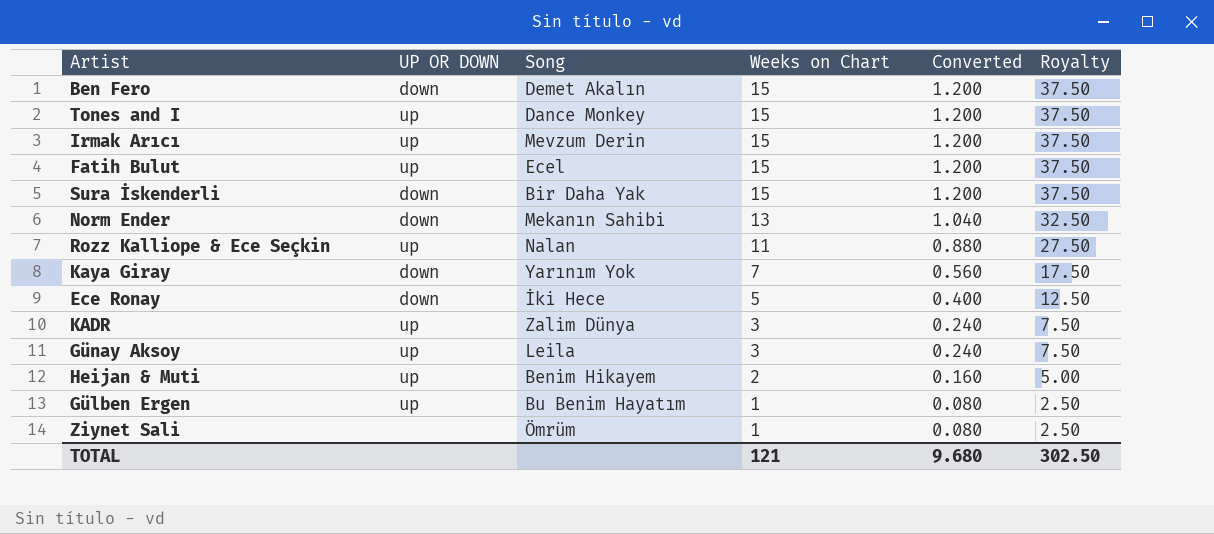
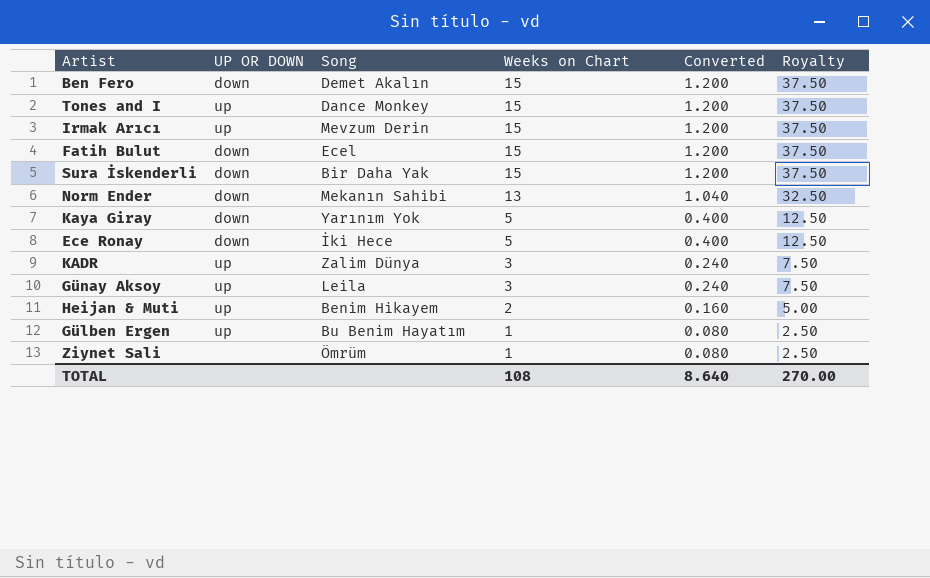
row Rozz Kalliope & Ece Seçkin: up | Nalan | 11 | 0.880 | 27.50 -> none
Fatih Bulut | UP OR DOWN: up -> down
Kaya Giray | Weeks on Chart: 7 -> 5
Kaya Giray | Converted: 0.560 -> 0.400
Kaya Giray | Royalty: 17.50 -> 12.50
TOTAL | Weeks on Chart: 121 -> 108
TOTAL | Converted: 9.680 -> 8.640
TOTAL | Royalty: 302.50 -> 270.00

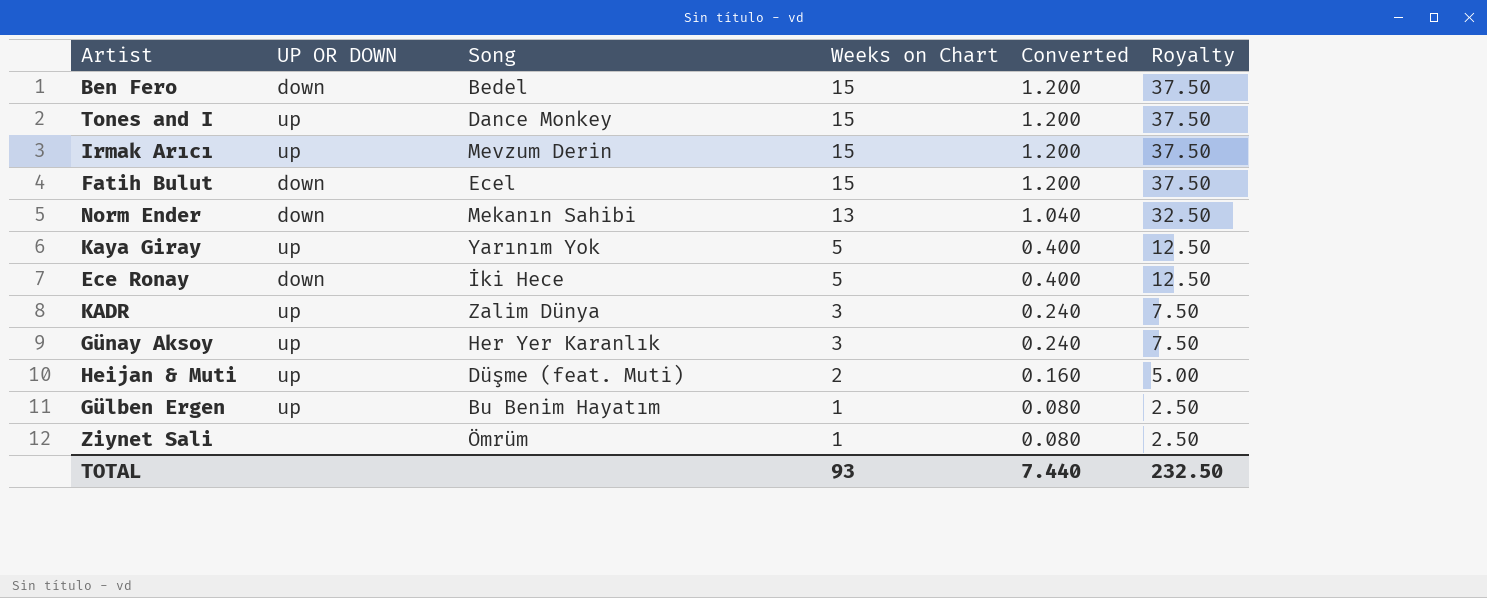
row Sura İskenderli: down | Bir Daha Yak | 15 | 1.200 | 37.50 -> none
Ben Fero | Song: Demet Akalın -> Bedel
Kaya Giray | UP OR DOWN: down -> up
Günay Aksoy | Song: Leila -> Her Yer Karanlık
Heijan & Muti | Song: Benim Hikayem -> Düşme (feat. Muti)
TOTAL | Weeks on Chart: 108 -> 93
TOTAL | Converted: 8.640 -> 7.440
TOTAL | Royalty: 270.00 -> 232.50

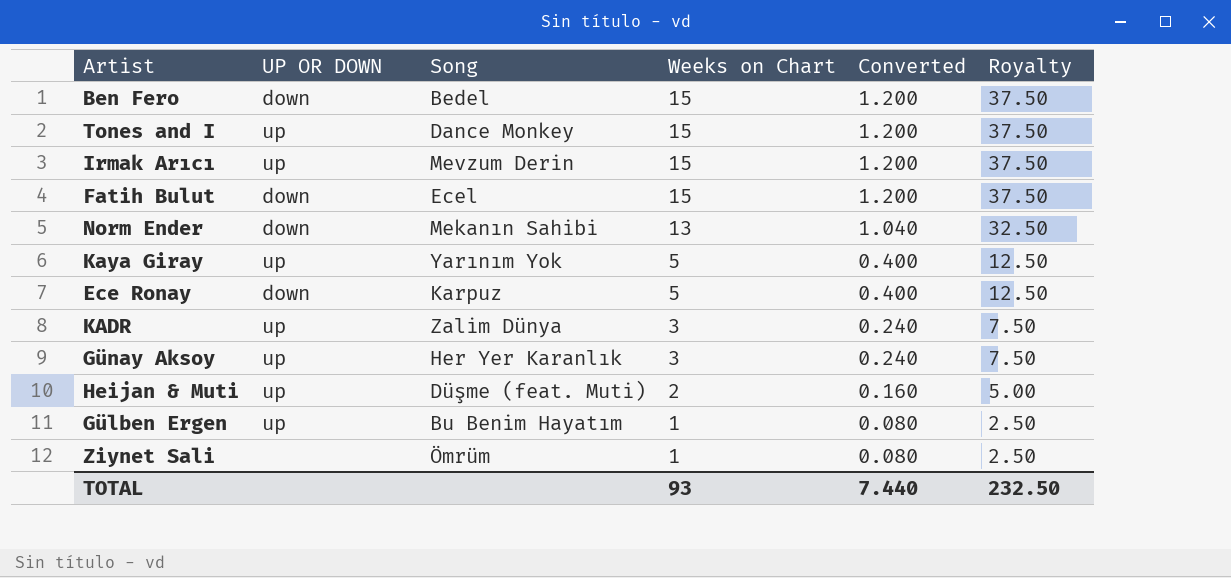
Ece Ronay | Song: İki Hece -> Karpuz

